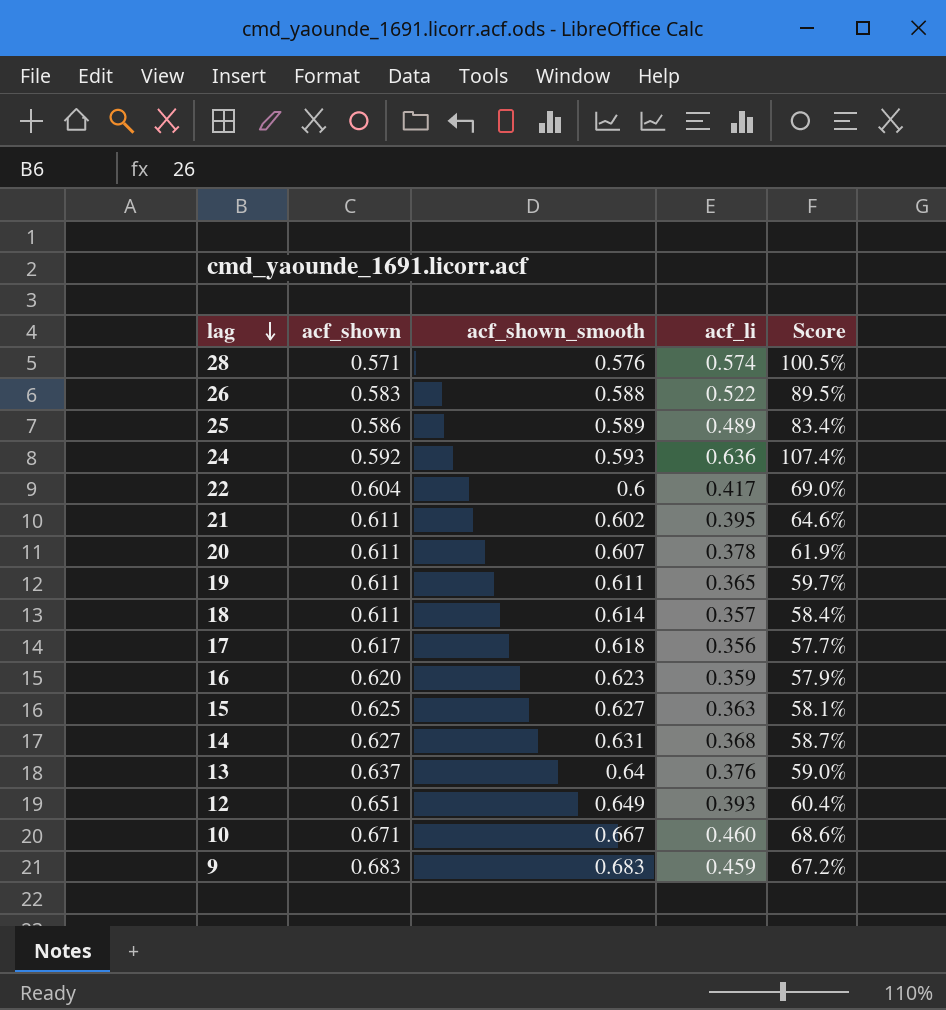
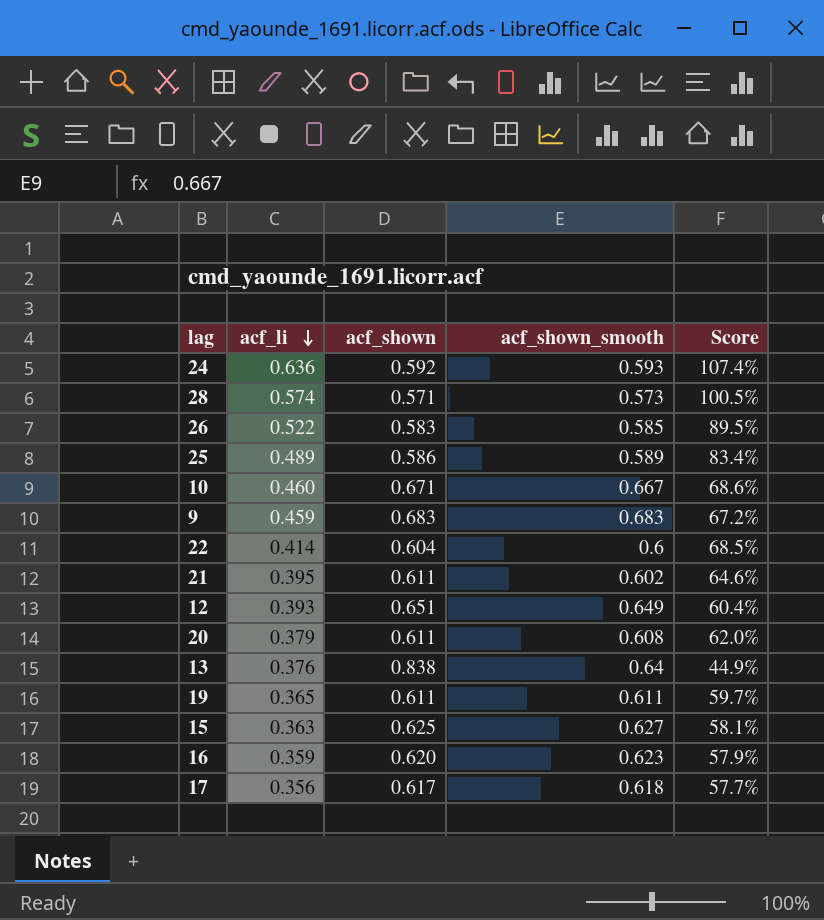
row order: lag descending -> acf_li descending
column acf_li | position: 4 -> 2
row 18: 0.611 | 0.614 | 0.357 | 58.4% -> none
row 14: 0.627 | 0.631 | 0.368 | 58.7% -> none
28 | acf_shown_smooth: 0.576 -> 0.573
26 | acf_shown_smooth: 0.588 -> 0.585
22 | acf_li: 0.417 -> 0.414
22 | Score: 69.0% -> 68.5%
20 | acf_li: 0.378 -> 0.379
20 | acf_shown_smooth: 0.607 -> 0.608
20 | Score: 61.9% -> 62.0%
13 | acf_shown: 0.637 -> 0.838
13 | Score: 59.0% -> 44.9%

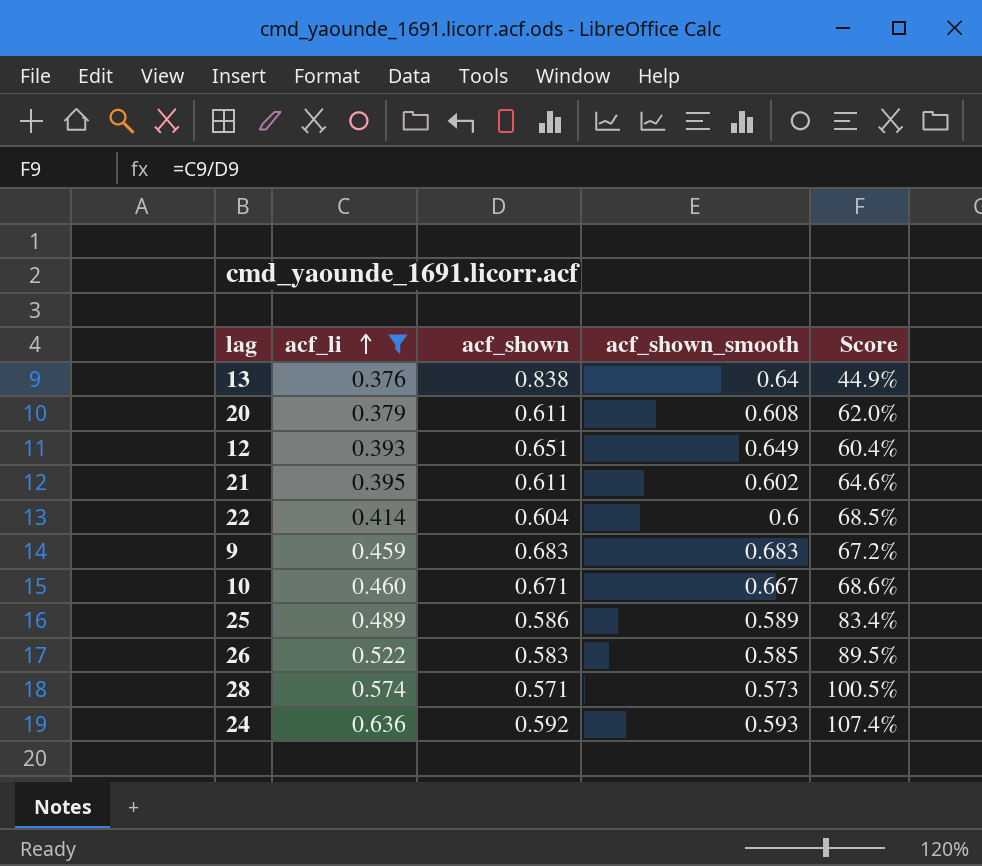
filter: none -> acf_li >= 0.376
row order: acf_li descending -> acf_li ascending

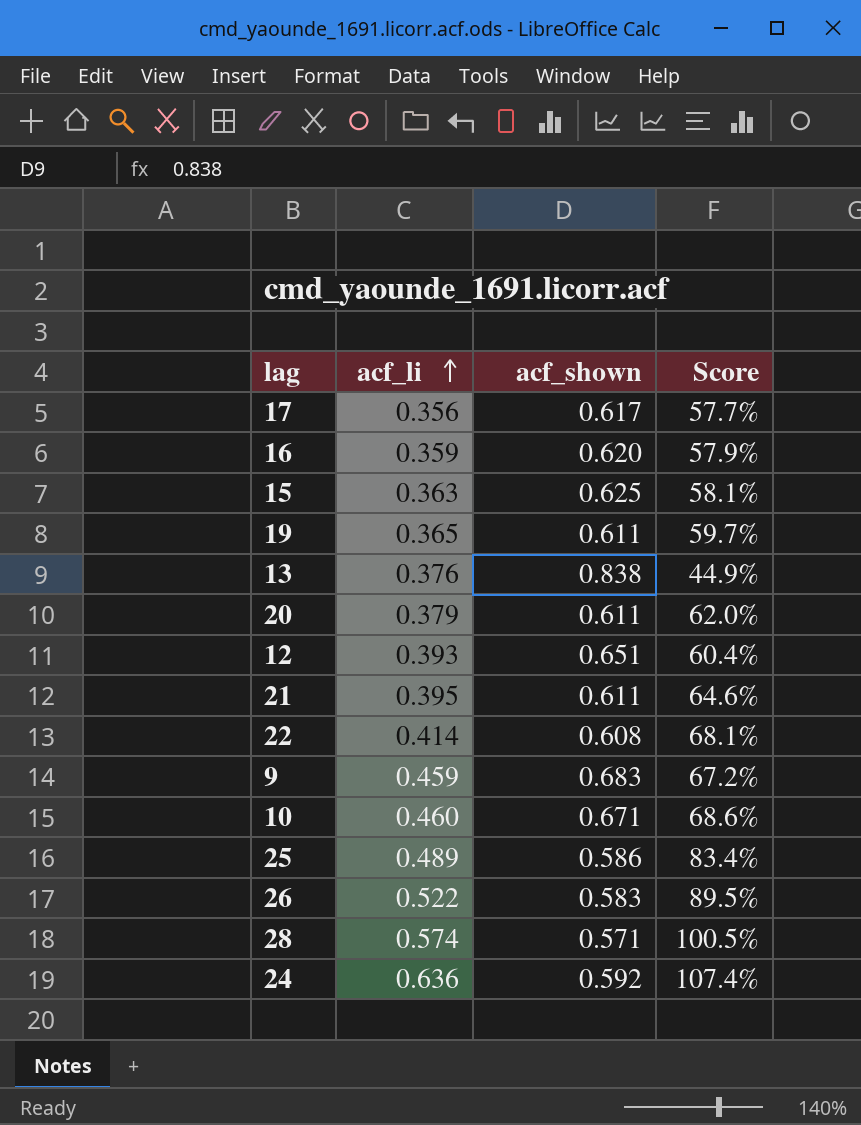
filter: acf_li >= 0.376 -> none
column acf_shown_smooth | position: 4 -> none
22 | acf_shown: 0.604 -> 0.608
22 | Score: 68.5% -> 68.1%

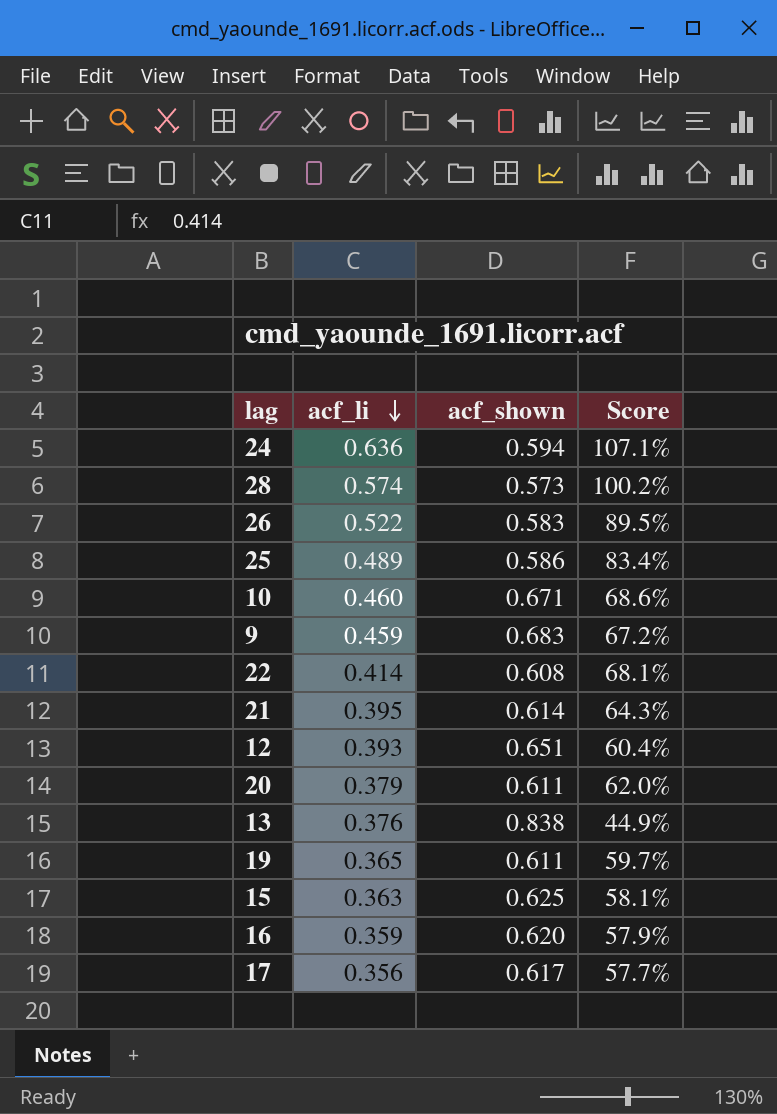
row order: acf_li ascending -> acf_li descending
24 | acf_shown: 0.592 -> 0.594
24 | Score: 107.4% -> 107.1%
28 | acf_shown: 0.571 -> 0.573
28 | Score: 100.5% -> 100.2%
21 | acf_shown: 0.611 -> 0.614
21 | Score: 64.6% -> 64.3%

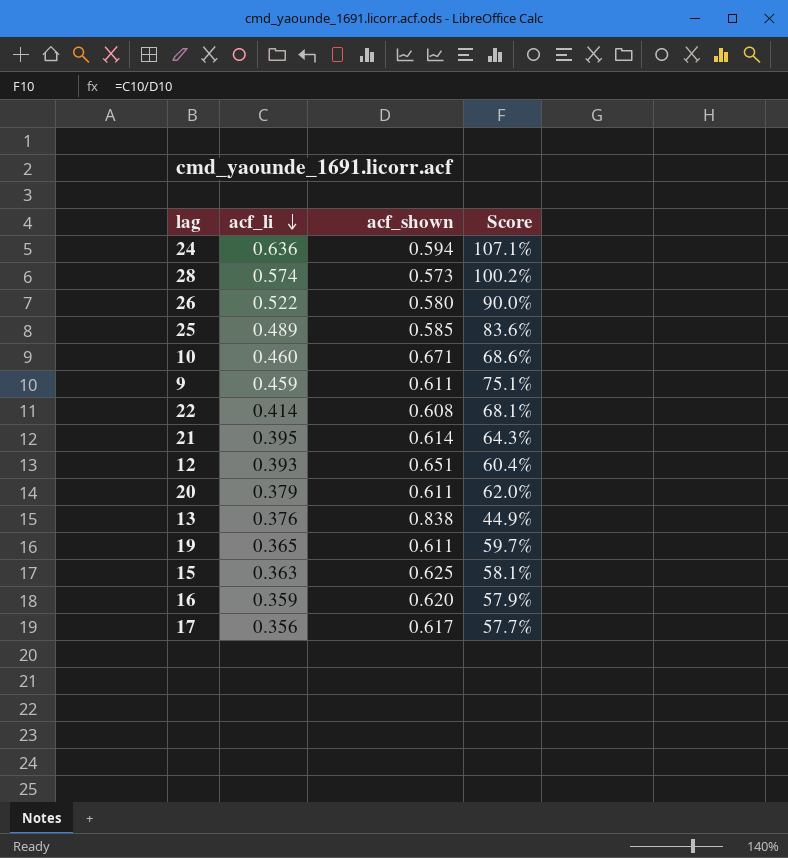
26 | acf_shown: 0.583 -> 0.580
26 | Score: 89.5% -> 90.0%
25 | acf_shown: 0.586 -> 0.585
25 | Score: 83.4% -> 83.6%
9 | acf_shown: 0.683 -> 0.611
9 | Score: 67.2% -> 75.1%

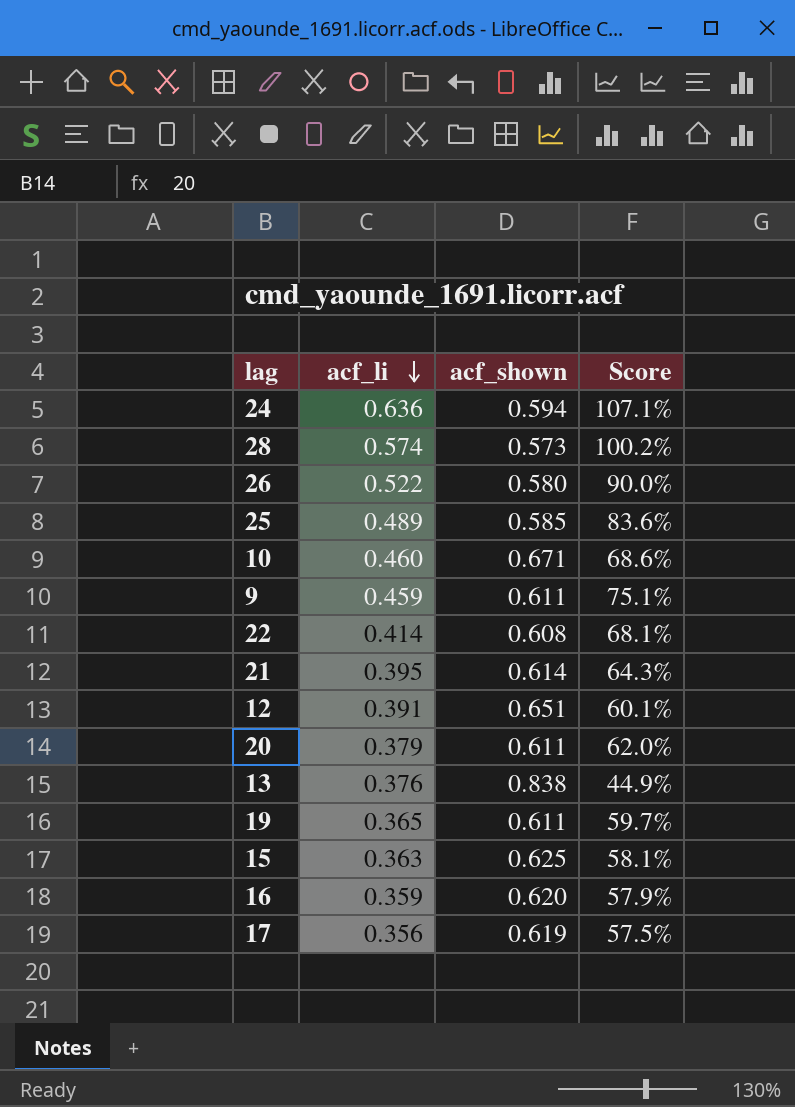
12 | acf_li: 0.393 -> 0.391
12 | Score: 60.4% -> 60.1%
17 | acf_shown: 0.617 -> 0.619
17 | Score: 57.7% -> 57.5%

